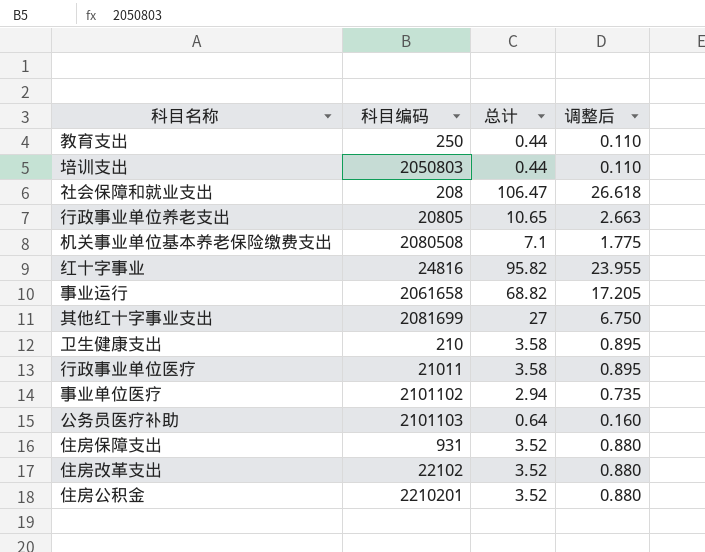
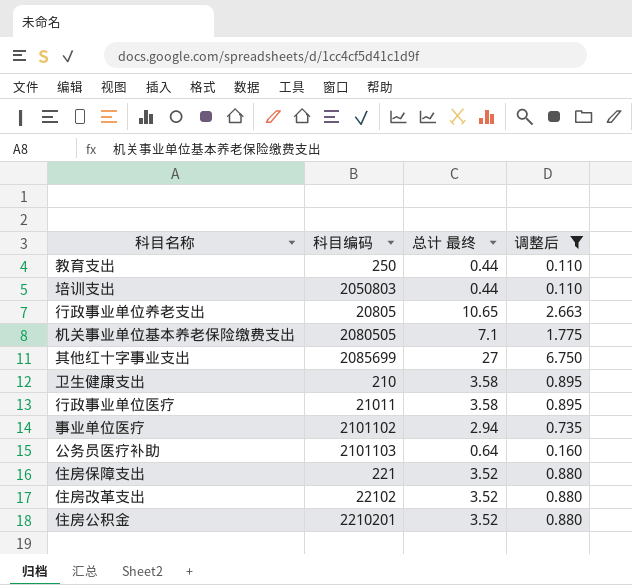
filter: none -> 调整后 <= 6.750
column name: 总计 -> 总计 最终
机关事业单位基本养老保险缴费支出 | 科目编码: 2080508 -> 2080505
其他红十字事业支出 | 科目编码: 2081699 -> 2085699
住房保障支出 | 科目编码: 931 -> 221

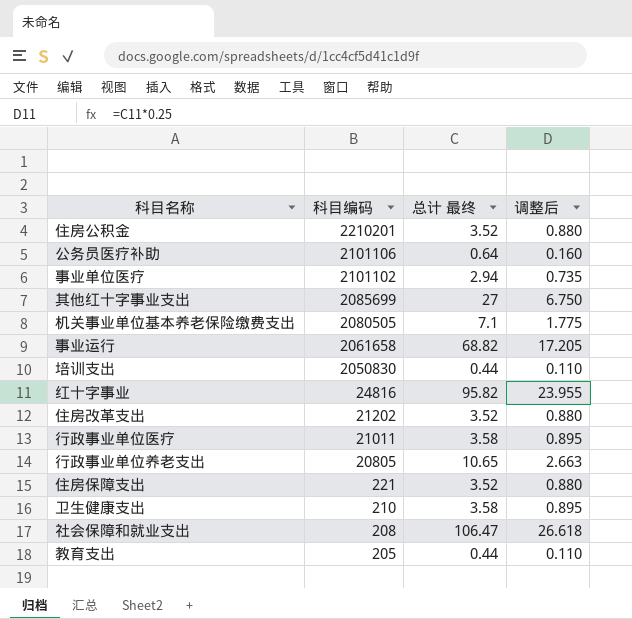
filter: 调整后 <= 6.750 -> none
row order: none -> 科目编码 descending
公务员医疗补助 | 科目编码: 2101103 -> 2101106
培训支出 | 科目编码: 2050803 -> 2050830
住房改革支出 | 科目编码: 22102 -> 21202
教育支出 | 科目编码: 250 -> 205

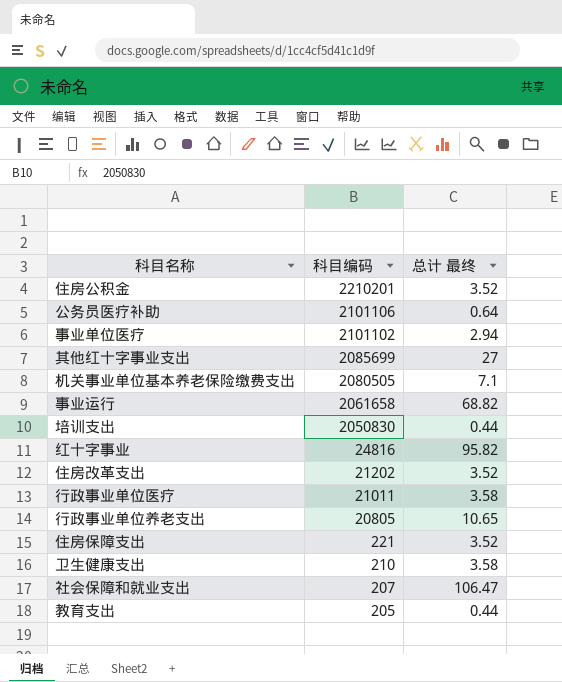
column 调整后 | formula: [总计 最终] * 0.25 -> none
社会保障和就业支出 | 科目编码: 208 -> 207

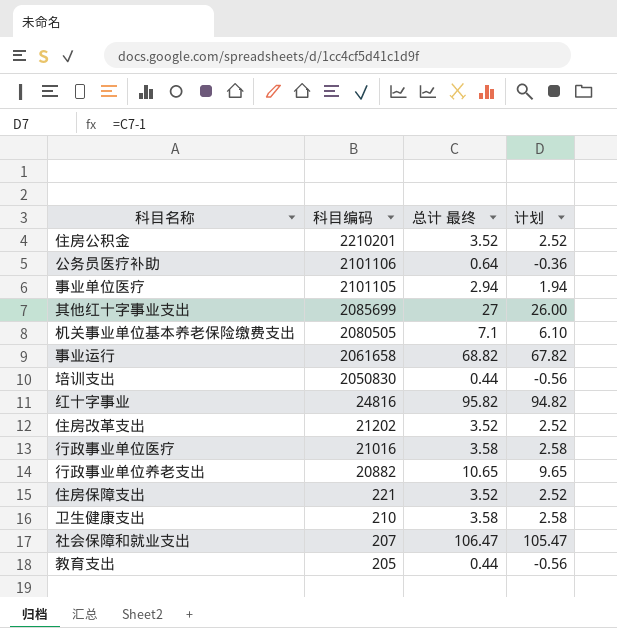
column 计划 | formula: none -> [总计 最终] - 1
事业单位医疗 | 科目编码: 2101102 -> 2101105
行政事业单位医疗 | 科目编码: 21011 -> 21016
行政事业单位养老支出 | 科目编码: 20805 -> 20882

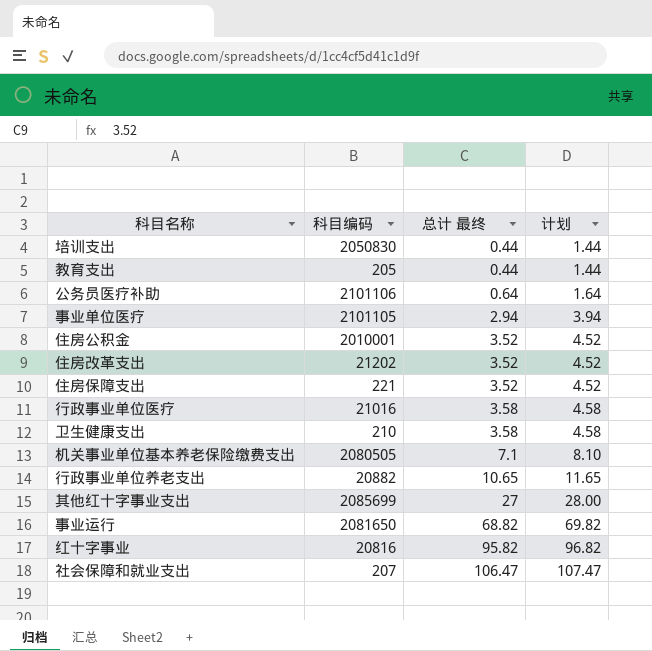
row order: 科目编码 descending -> 总计 最终 ascending
column 计划 | formula: [总计 最终] - 1 -> [总计 最终] + 1
住房公积金 | 科目编码: 2210201 -> 2010001
事业运行 | 科目编码: 2061658 -> 2081650
红十字事业 | 科目编码: 24816 -> 20816

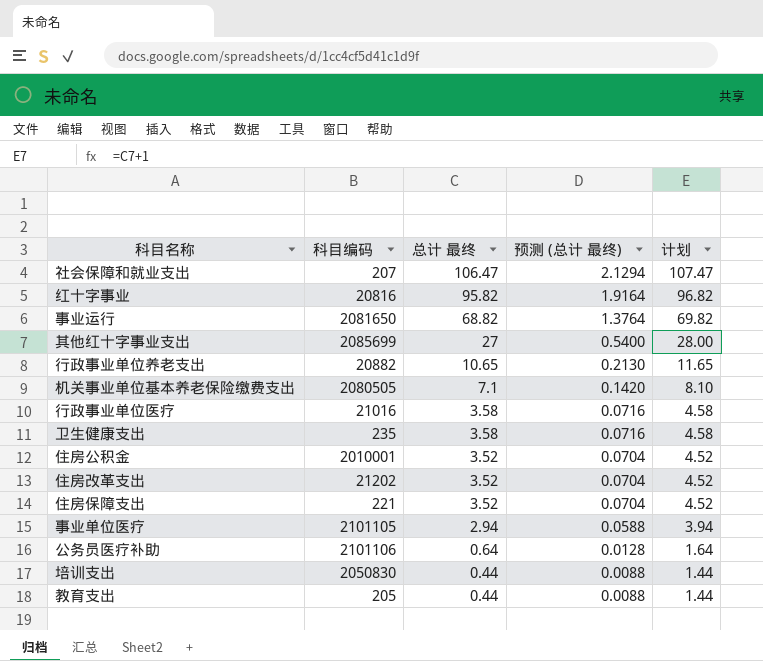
row order: 总计 最终 ascending -> 总计 最终 descending
column 预测 (总计 最终) | formula: none -> [总计 最终] * 0.02
卫生健康支出 | 科目编码: 210 -> 235

